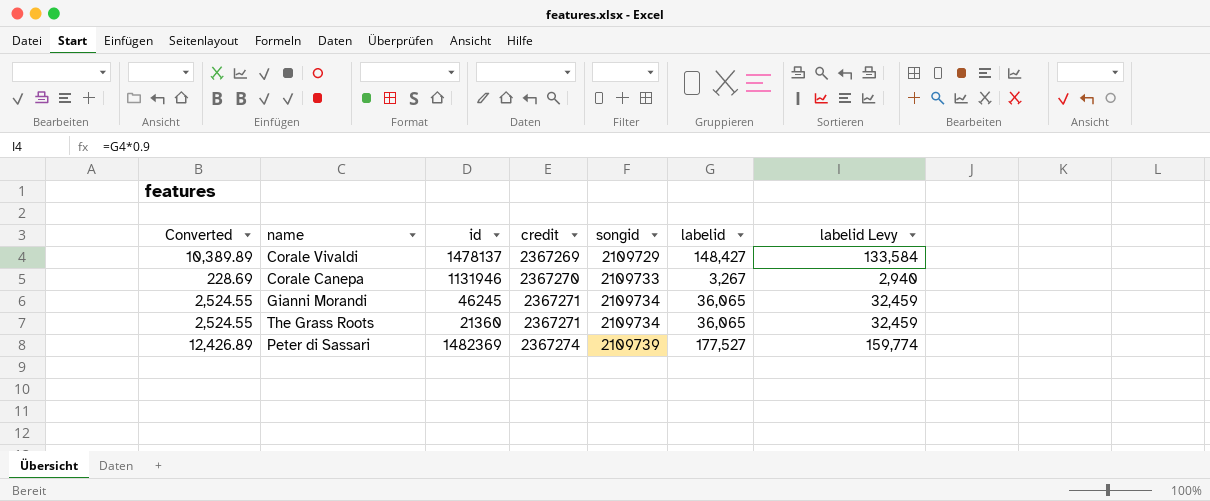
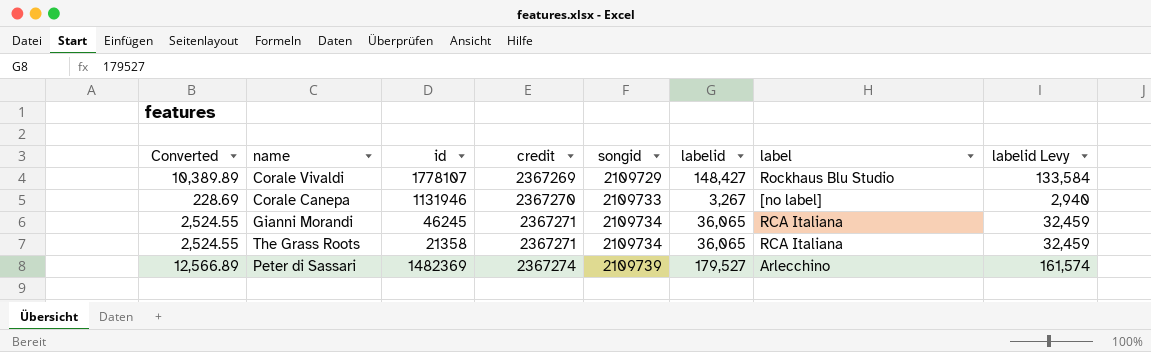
column label | position: none -> 7
Corale Vivaldi | id: 1478137 -> 1778107
The Grass Roots | id: 21360 -> 21358
Peter di Sassari | Converted: 12,426.89 -> 12,566.89
Peter di Sassari | labelid: 177,527 -> 179,527
Peter di Sassari | labelid Levy: 159,774 -> 161,574

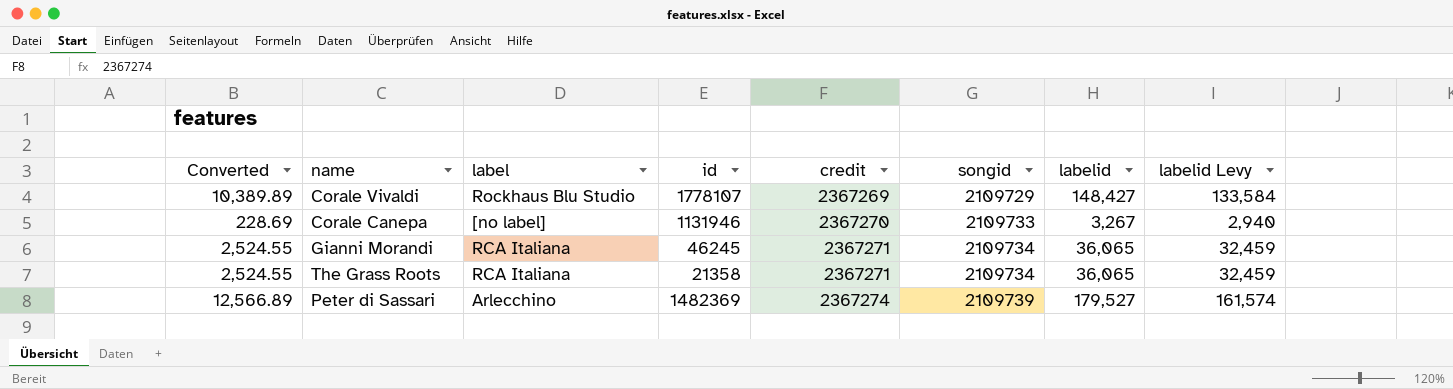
column label | position: 7 -> 3

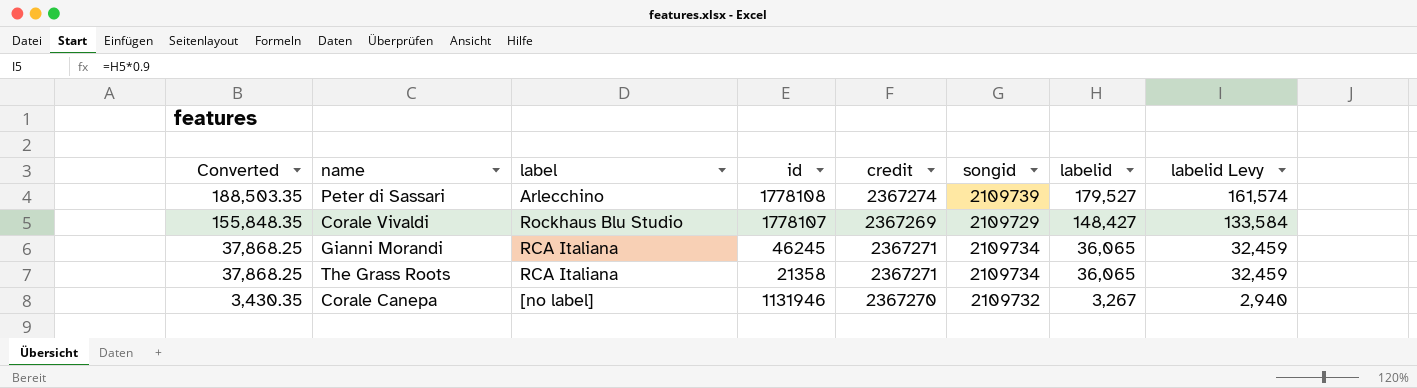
row order: credit ascending -> Converted descending
column Converted | formula: [labelid] * 0.07 -> [labelid] * 1.05
Peter di Sassari | id: 1482369 -> 1778108
Corale Canepa | songid: 2109733 -> 2109732

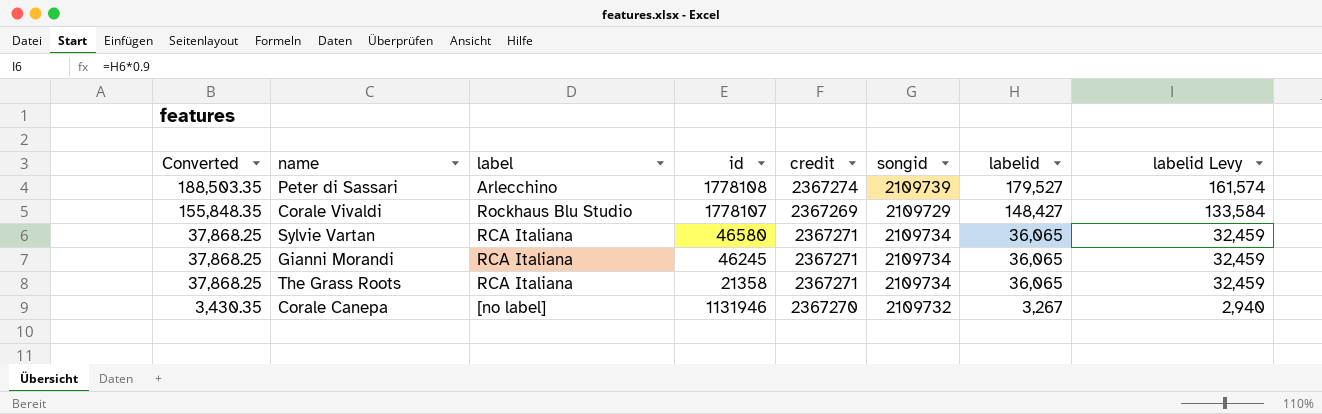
row Sylvie Vartan: none -> 37,868.25 | RCA Italiana | 46580 | 2367271 | 2109734 | 36,065 | 32,459

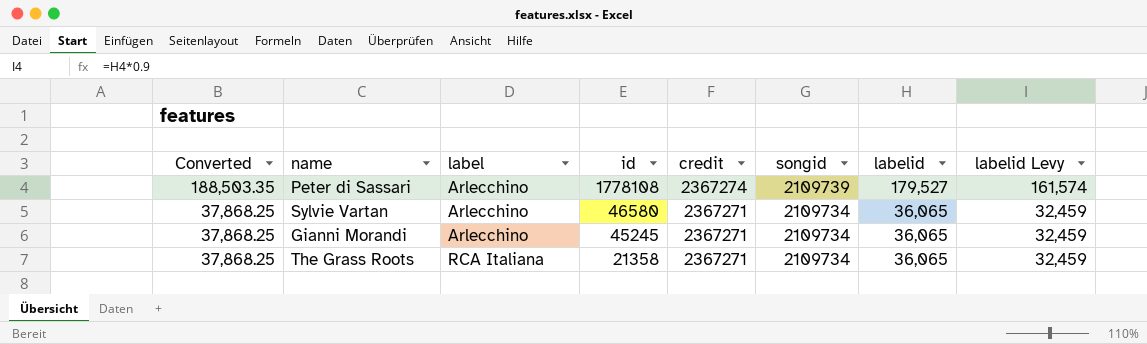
row Corale Vivaldi: 155,848.35 | Rockhaus Blu Studio | 1778107 | 2367269 | 2109729 | 148,427 | 133,584 -> none
row Corale Canepa: 3,430.35 | [no label] | 1131946 | 2367270 | 2109732 | 3,267 | 2,940 -> none
Sylvie Vartan | label: RCA Italiana -> Arlecchino
Gianni Morandi | label: RCA Italiana -> Arlecchino
Gianni Morandi | id: 46245 -> 45245

